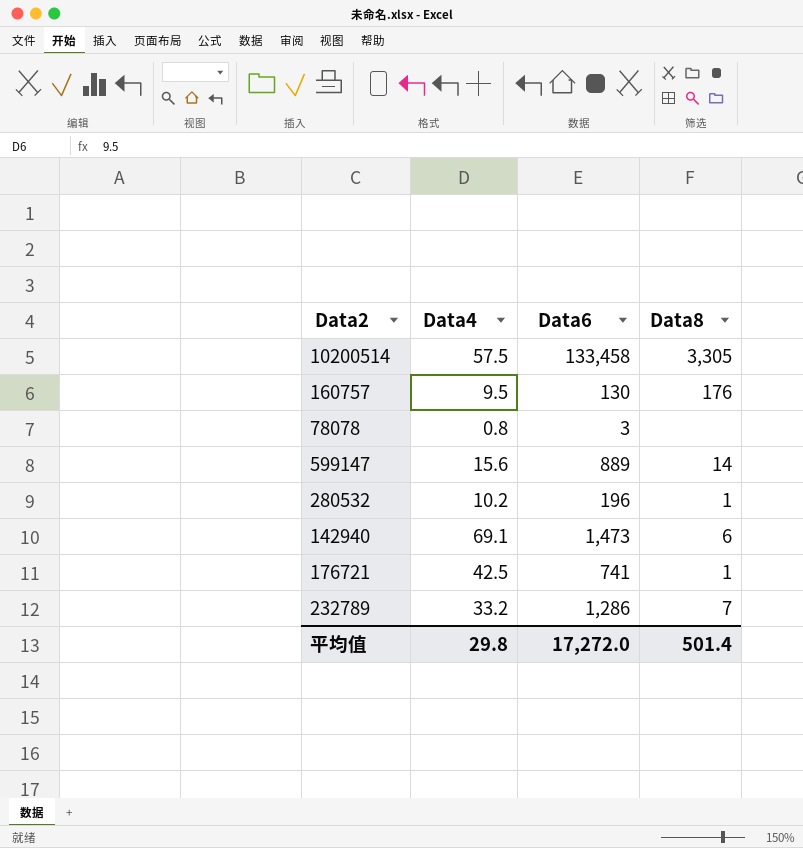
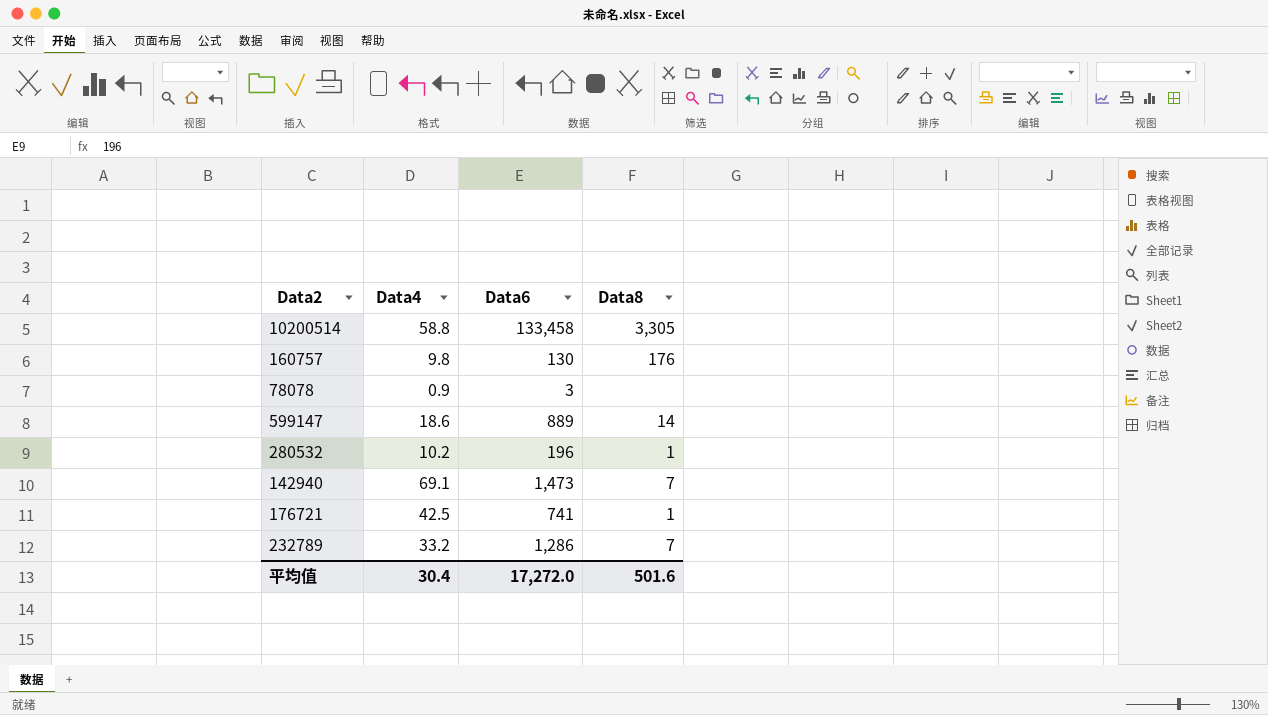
10200514 | Data4: 57.5 -> 58.8
160757 | Data4: 9.5 -> 9.8
78078 | Data4: 0.8 -> 0.9
599147 | Data4: 15.6 -> 18.6
142940 | Data8: 6 -> 7
平均值 | Data4: 29.8 -> 30.4
平均值 | Data8: 501.4 -> 501.6

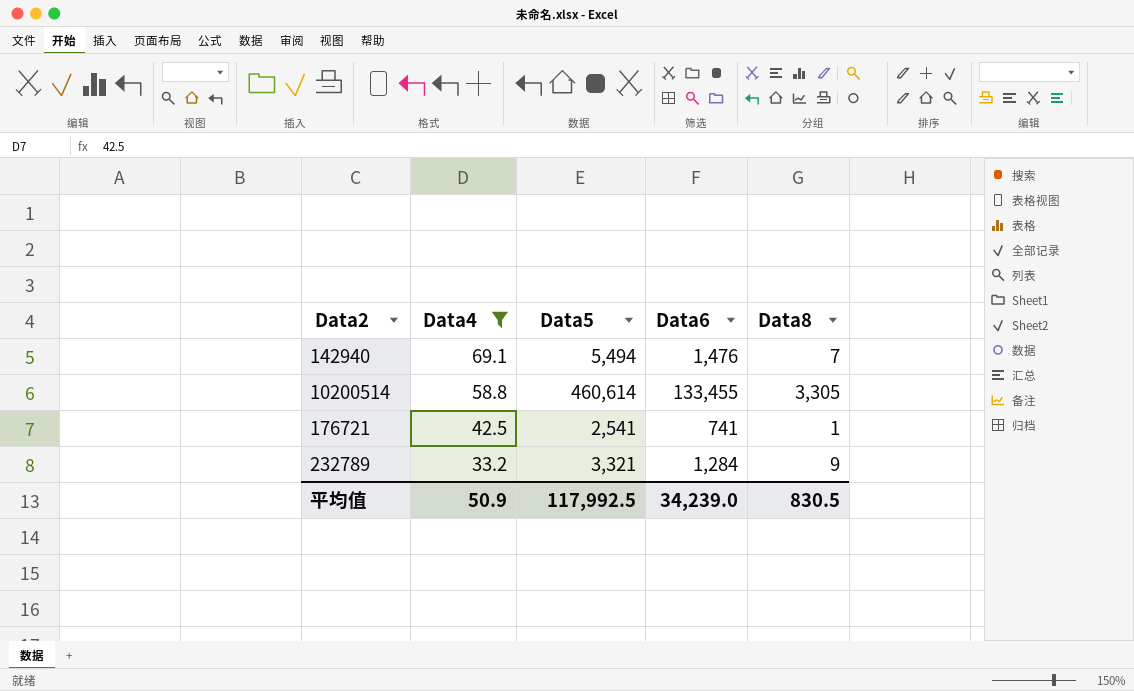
filter: none -> Data4 >= 33.2
row order: none -> Data4 descending
column Data5 | position: none -> 3
142940 | Data6: 1,473 -> 1,476
10200514 | Data6: 133,458 -> 133,455
232789 | Data6: 1,286 -> 1,284
232789 | Data8: 7 -> 9
平均值 | Data4: 30.4 -> 50.9
平均值 | Data6: 17,272.0 -> 34,239.0
平均值 | Data8: 501.6 -> 830.5

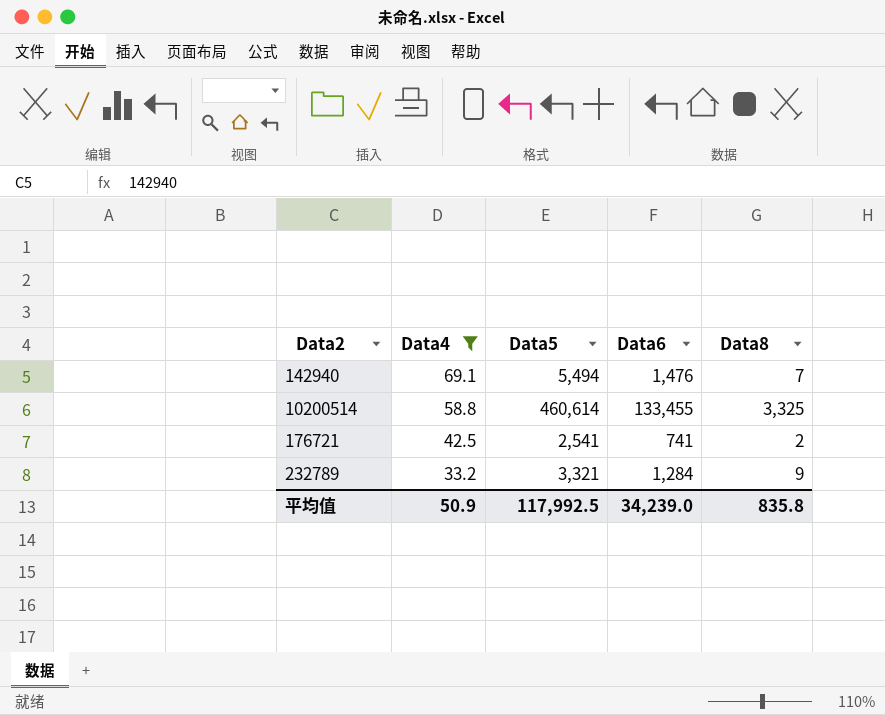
10200514 | Data8: 3,305 -> 3,325
176721 | Data8: 1 -> 2
平均值 | Data8: 830.5 -> 835.8

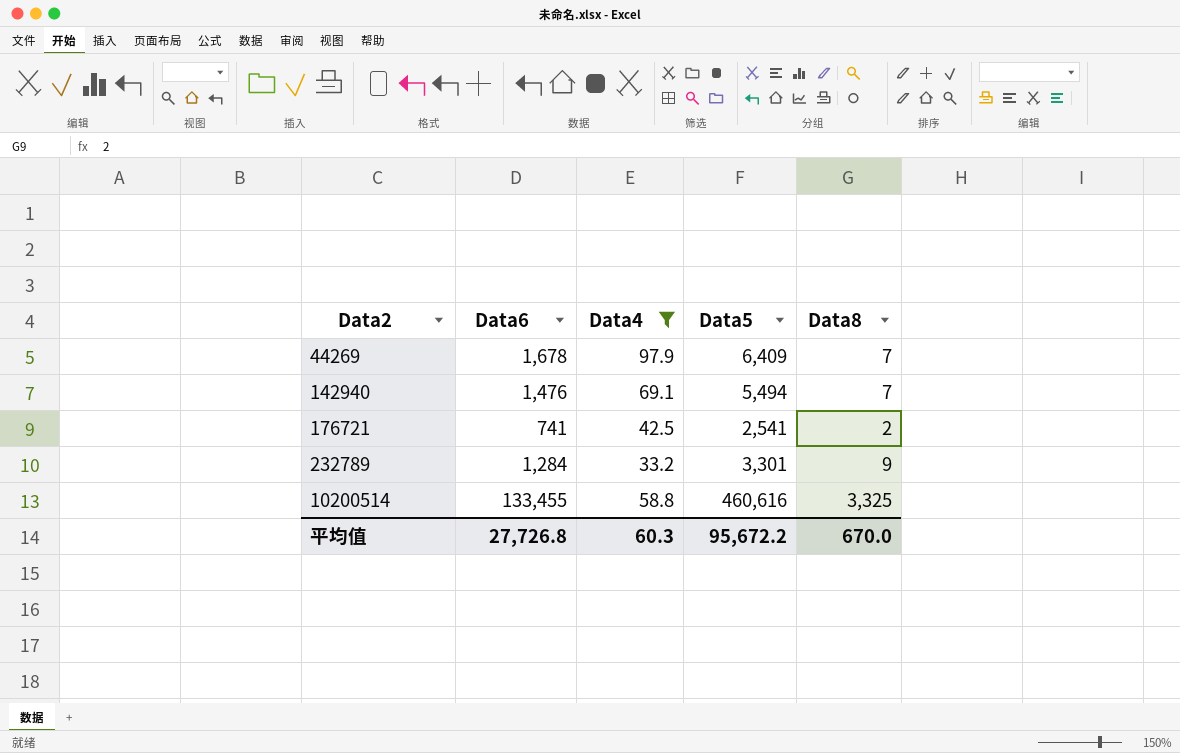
row order: Data4 descending -> Data2 ascending
column Data6 | position: 4 -> 2
row 44269: none -> 1,678 | 97.9 | 6,409 | 7
232789 | Data5: 3,321 -> 3,301
10200514 | Data5: 460,614 -> 460,616
平均值 | Data6: 34,239.0 -> 27,726.8
平均值 | Data4: 50.9 -> 60.3
平均值 | Data5: 117,992.5 -> 95,672.2
平均值 | Data8: 835.8 -> 670.0

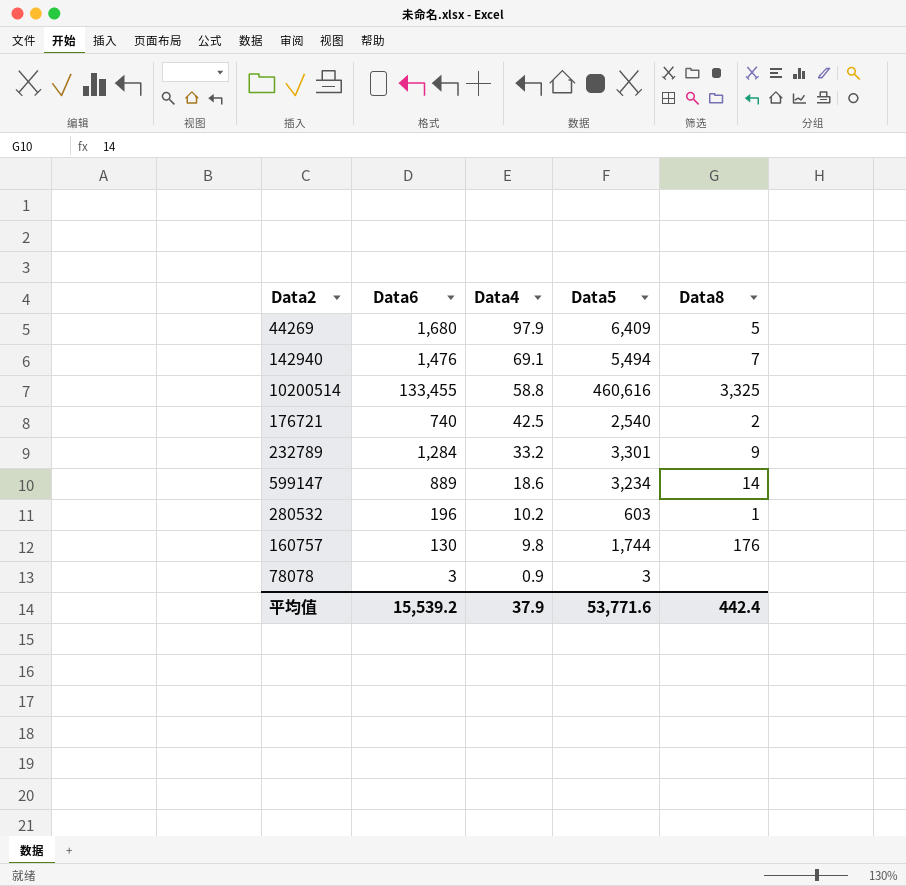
filter: Data4 >= 33.2 -> none
row order: Data2 ascending -> Data4 descending
44269 | Data6: 1,678 -> 1,680
44269 | Data8: 7 -> 5
176721 | Data6: 741 -> 740
176721 | Data5: 2,541 -> 2,540
平均值 | Data6: 27,726.8 -> 15,539.2
平均值 | Data4: 60.3 -> 37.9
平均值 | Data5: 95,672.2 -> 53,771.6
平均值 | Data8: 670.0 -> 442.4

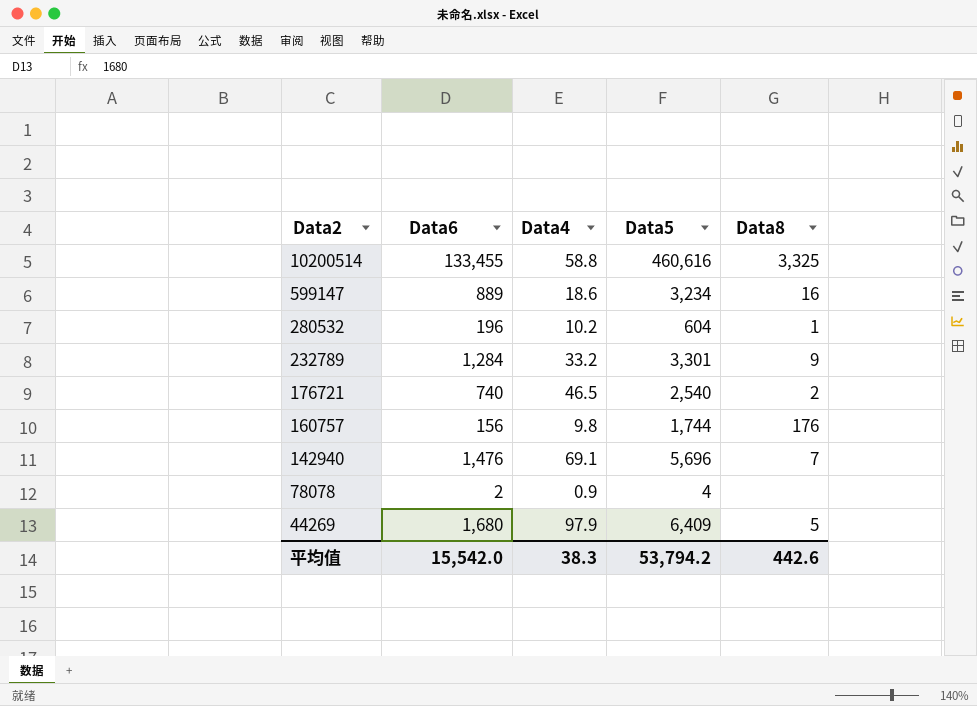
row order: Data4 descending -> Data2 descending
599147 | Data8: 14 -> 16
280532 | Data5: 603 -> 604
176721 | Data4: 42.5 -> 46.5
160757 | Data6: 130 -> 156
142940 | Data5: 5,494 -> 5,696
78078 | Data6: 3 -> 2
78078 | Data5: 3 -> 4
平均值 | Data6: 15,539.2 -> 15,542.0
平均值 | Data4: 37.9 -> 38.3
平均值 | Data5: 53,771.6 -> 53,794.2
平均值 | Data8: 442.4 -> 442.6

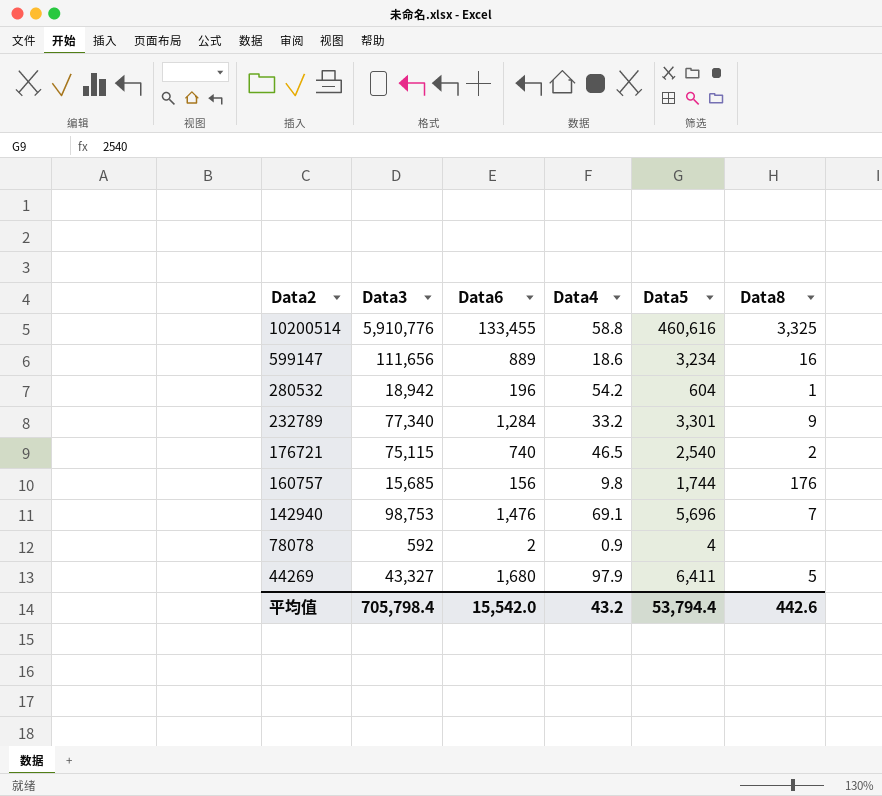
column Data3 | position: none -> 2
280532 | Data4: 10.2 -> 54.2
44269 | Data5: 6,409 -> 6,411
平均值 | Data4: 38.3 -> 43.2
平均值 | Data5: 53,794.2 -> 53,794.4

